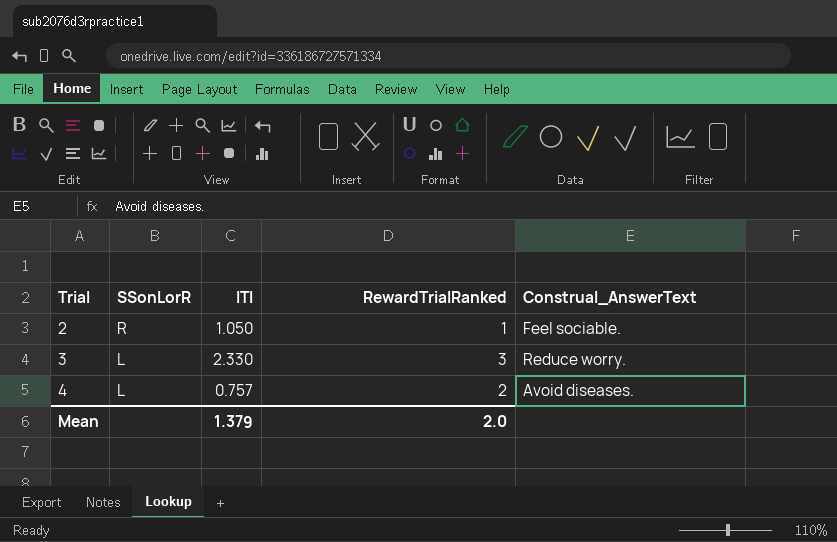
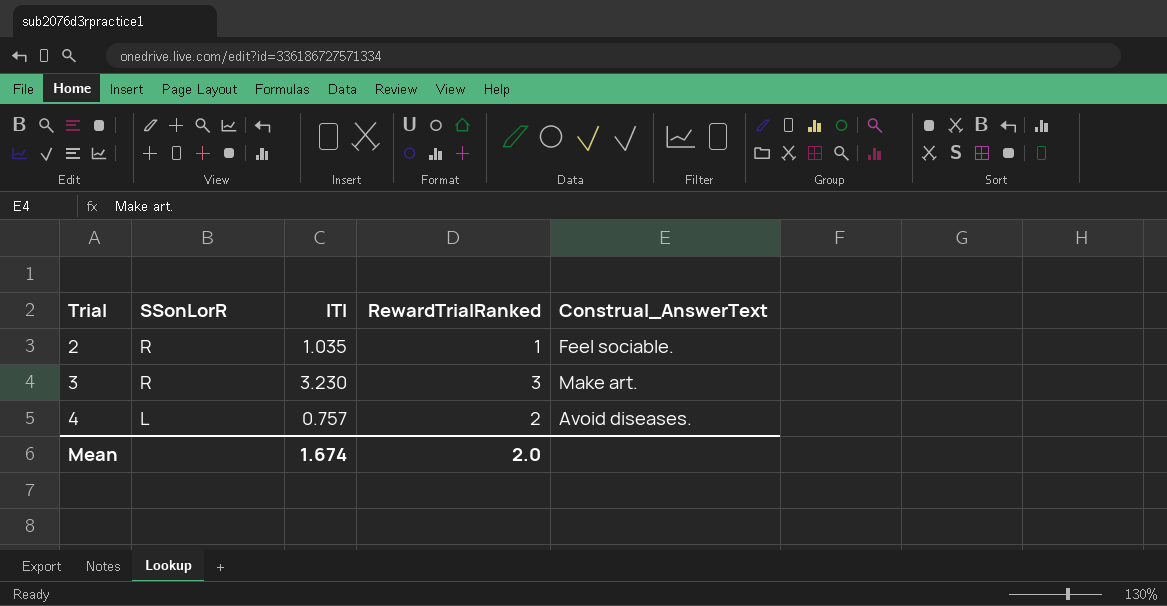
2 | ITI: 1.050 -> 1.035
3 | SSonLorR: L -> R
3 | ITI: 2.330 -> 3.230
3 | Construal_AnswerText: Reduce worry. -> Make art.
Mean | ITI: 1.379 -> 1.674

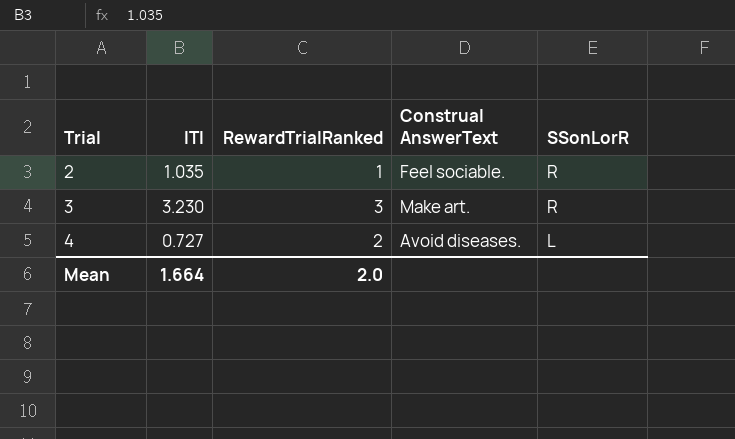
column name: Construal_AnswerText -> Construal AnswerText
column SSonLorR | position: 2 -> 5
4 | ITI: 0.757 -> 0.727
Mean | ITI: 1.674 -> 1.664

